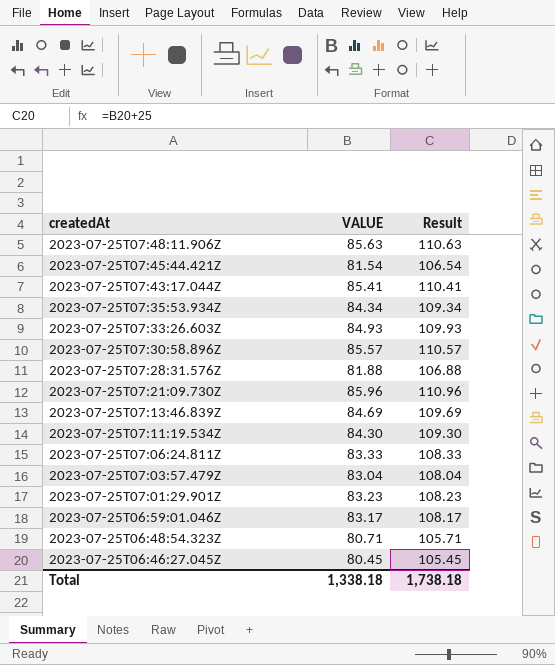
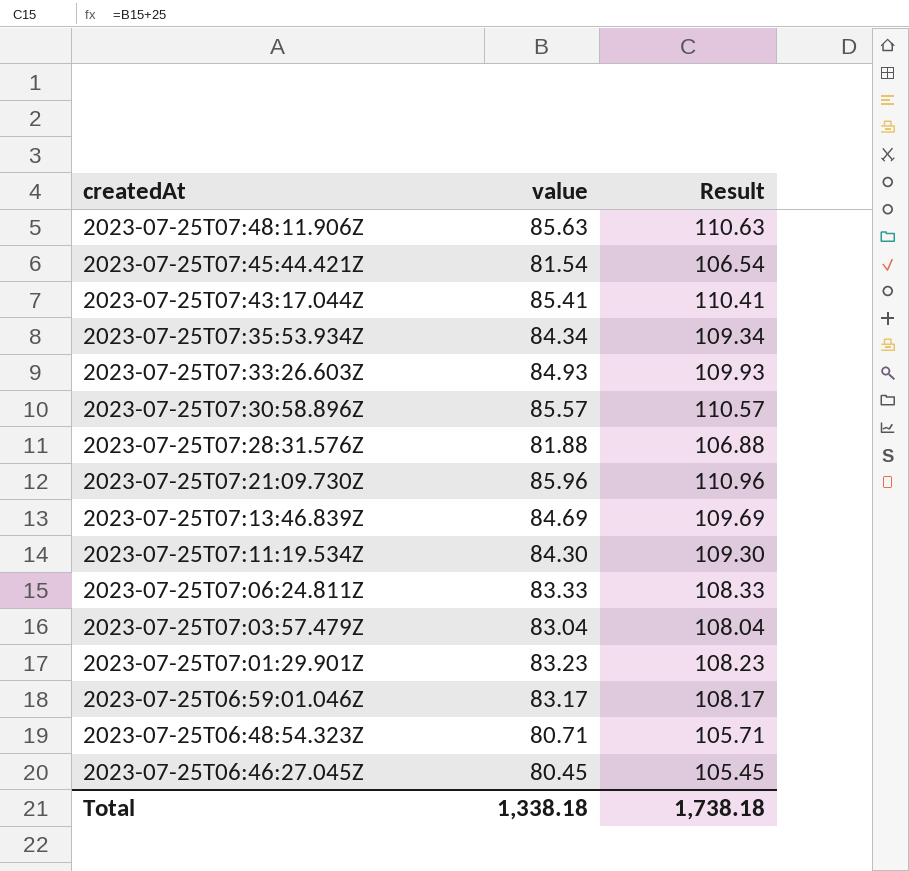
column name: VALUE -> value

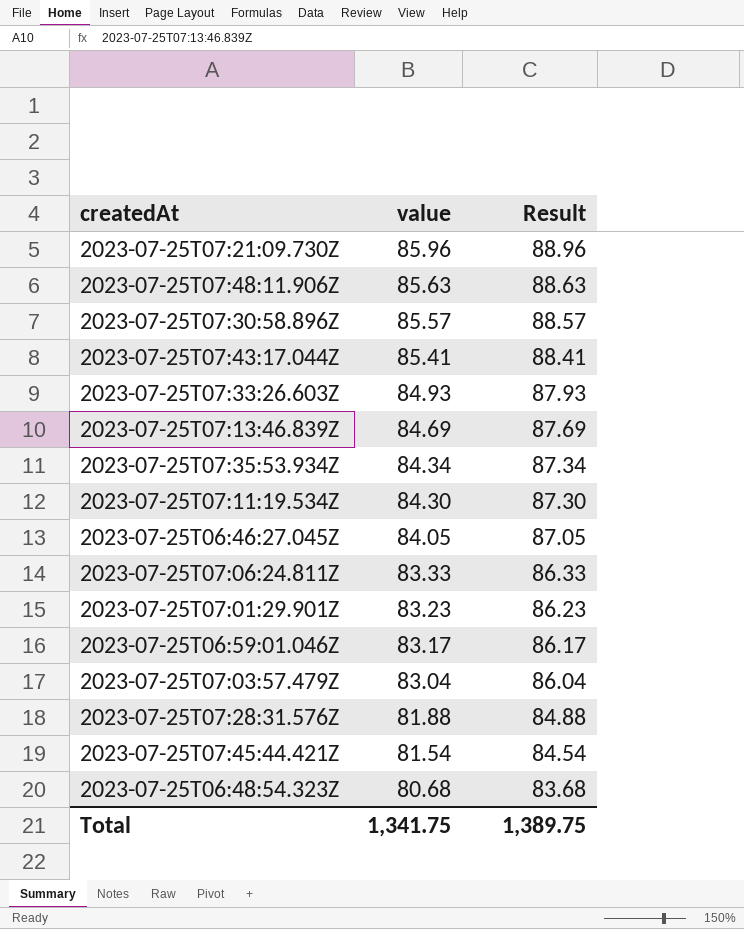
row order: createdAt descending -> value descending
column Result | formula: [value] + 25 -> [value] + 3
2023-07-25T06:46:27.045Z | value: 80.45 -> 84.05
2023-07-25T06:48:54.323Z | value: 80.71 -> 80.68
Total | value: 1,338.18 -> 1,341.75
Total | Result: 1,738.18 -> 1,389.75

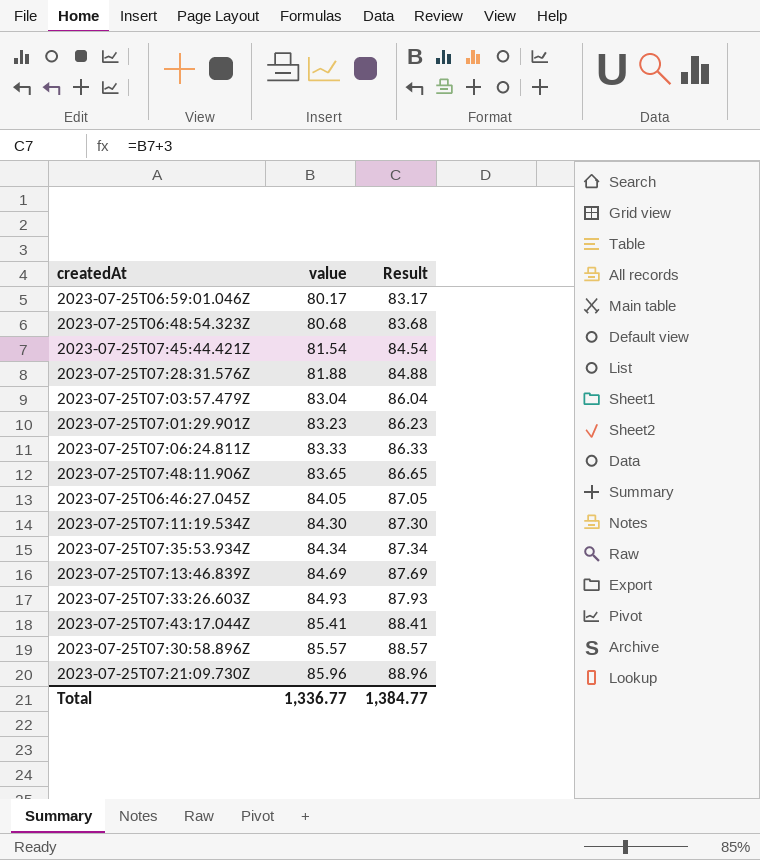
row order: value descending -> value ascending
2023-07-25T06:59:01.046Z | value: 83.17 -> 80.17
2023-07-25T06:59:01.046Z | Result: 86.17 -> 83.17
2023-07-25T07:48:11.906Z | value: 85.63 -> 83.65
2023-07-25T07:48:11.906Z | Result: 88.63 -> 86.65
Total | value: 1,341.75 -> 1,336.77
Total | Result: 1,389.75 -> 1,384.77

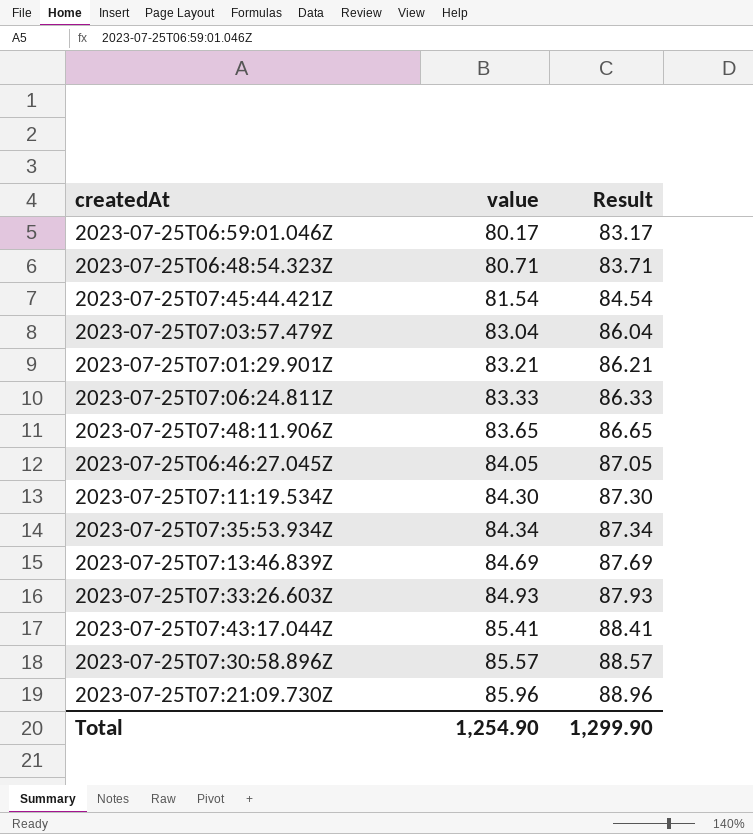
row 2023-07-25T07:28:31.576Z: 81.88 | 84.88 -> none
2023-07-25T06:48:54.323Z | value: 80.68 -> 80.71
2023-07-25T06:48:54.323Z | Result: 83.68 -> 83.71
2023-07-25T07:01:29.901Z | value: 83.23 -> 83.21
2023-07-25T07:01:29.901Z | Result: 86.23 -> 86.21
Total | value: 1,336.77 -> 1,254.90
Total | Result: 1,384.77 -> 1,299.90

